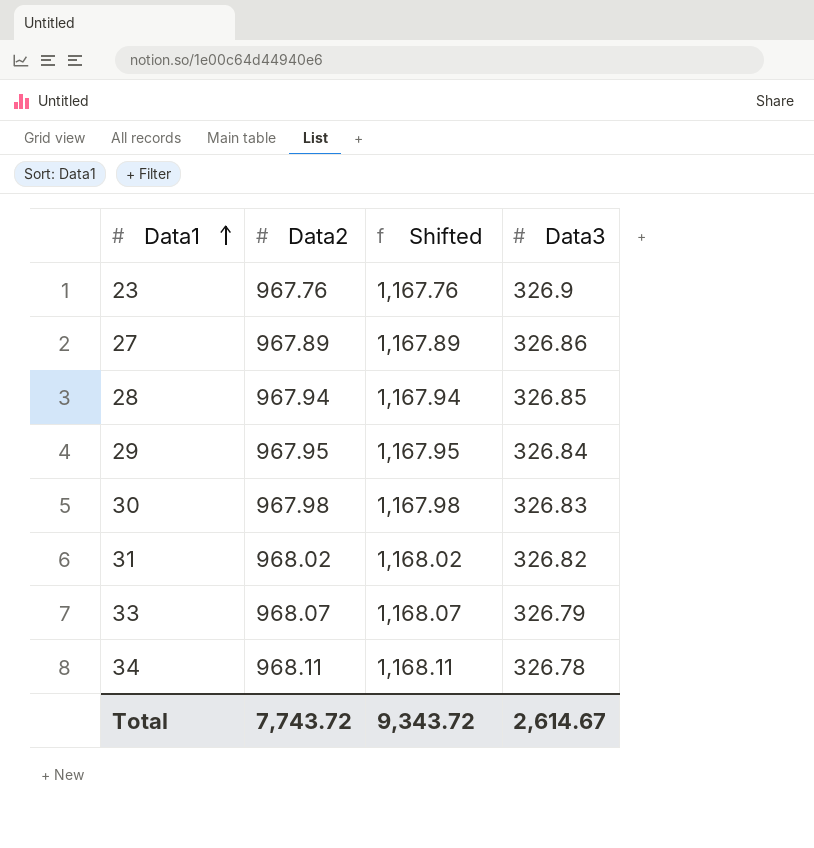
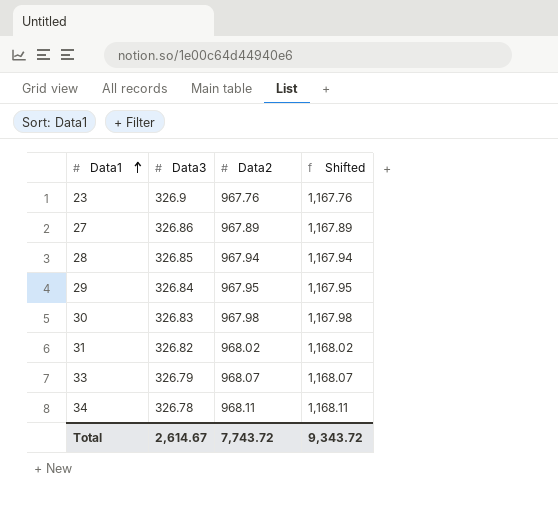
column Data3 | position: 4 -> 2

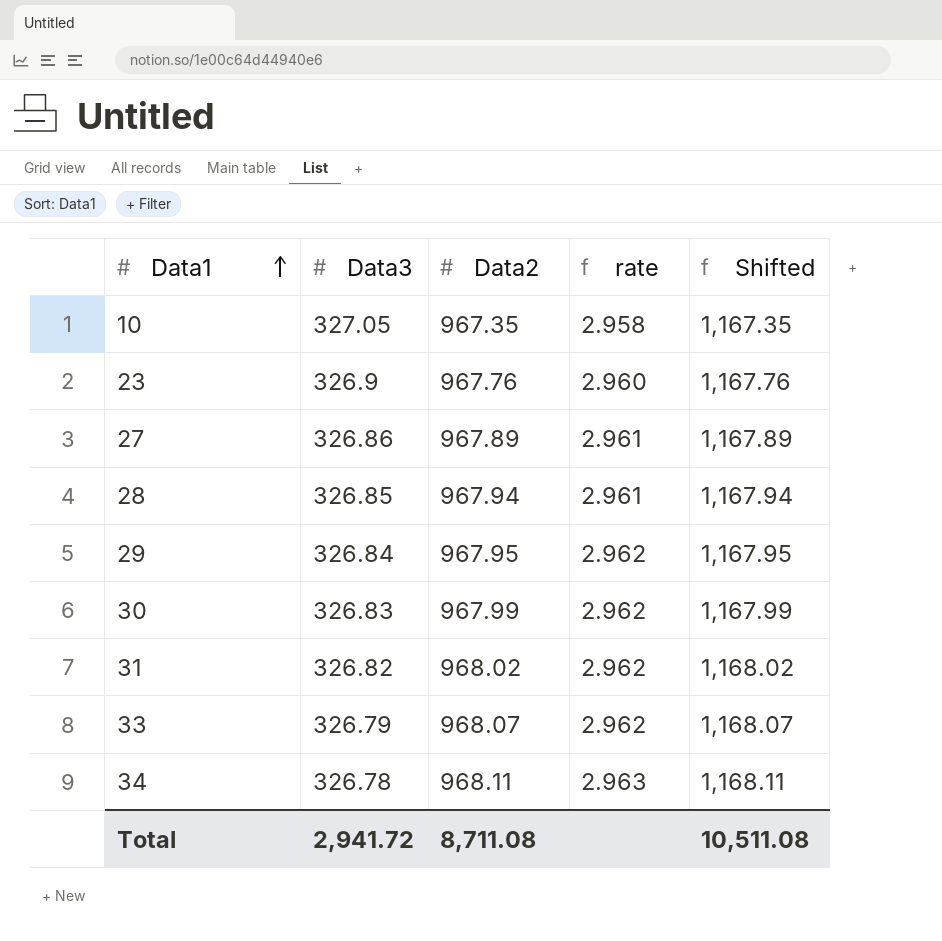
column rate | formula: none -> [Data2] / [Data3]
row 10: none -> 327.05 | 967.35 | 2.958 | 1,167.35
30 | Data2: 967.98 -> 967.99
30 | Shifted: 1,167.98 -> 1,167.99
Total | Data3: 2,614.67 -> 2,941.72
Total | Data2: 7,743.72 -> 8,711.08
Total | Shifted: 9,343.72 -> 10,511.08

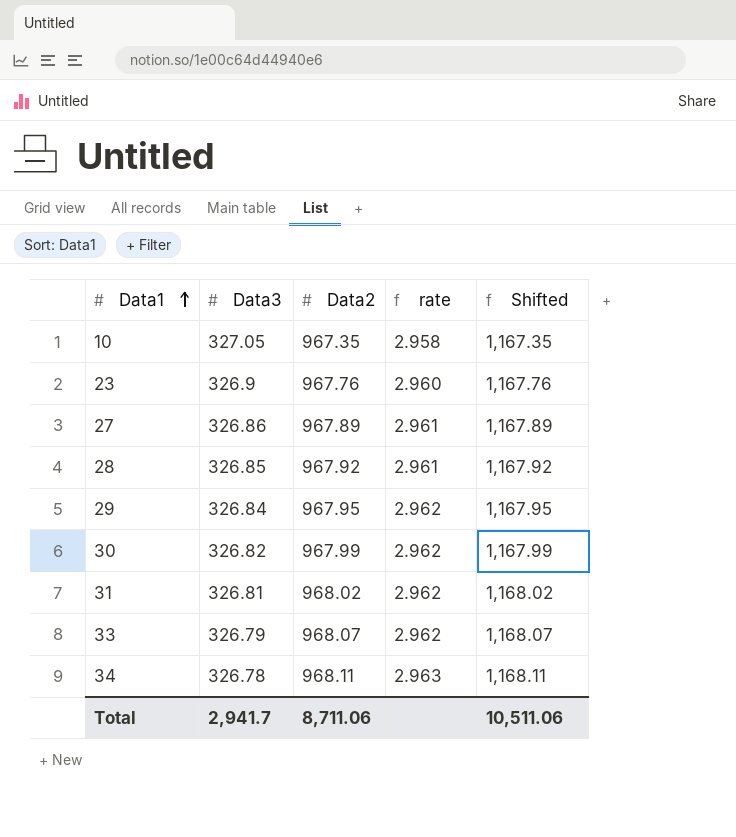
28 | Data2: 967.94 -> 967.92
28 | Shifted: 1,167.94 -> 1,167.92
30 | Data3: 326.83 -> 326.82
31 | Data3: 326.82 -> 326.81
Total | Data3: 2,941.72 -> 2,941.7
Total | Data2: 8,711.08 -> 8,711.06
Total | Shifted: 10,511.08 -> 10,511.06

